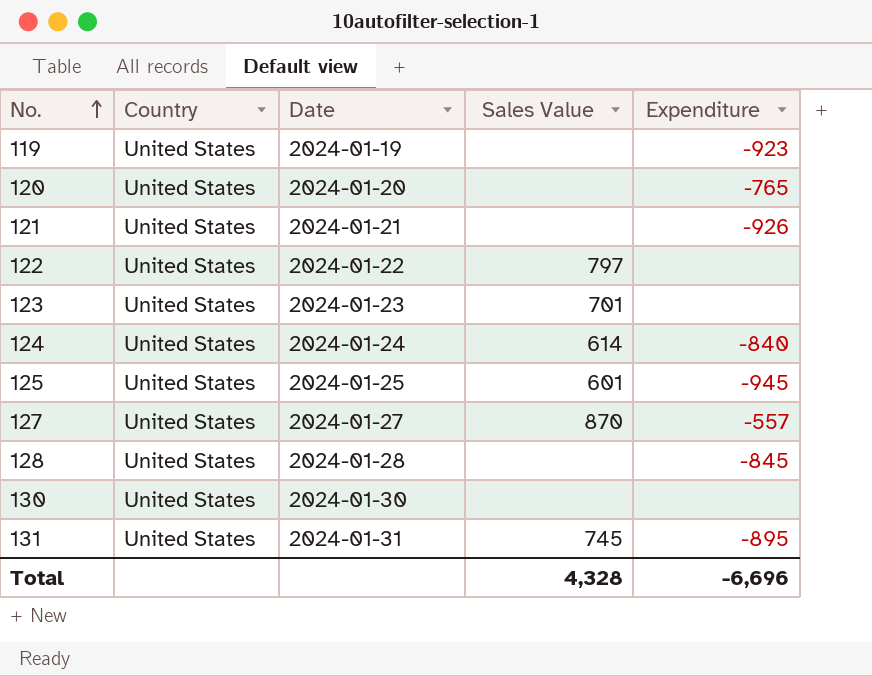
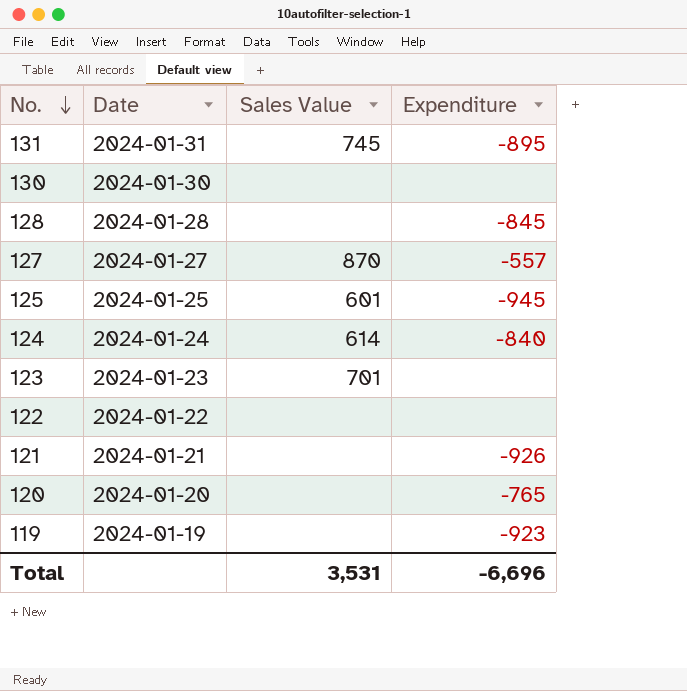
row order: No. ascending -> No. descending
column Country | position: 2 -> none
122 | Sales Value: 797 -> none
Total | Sales Value: 4,328 -> 3,531

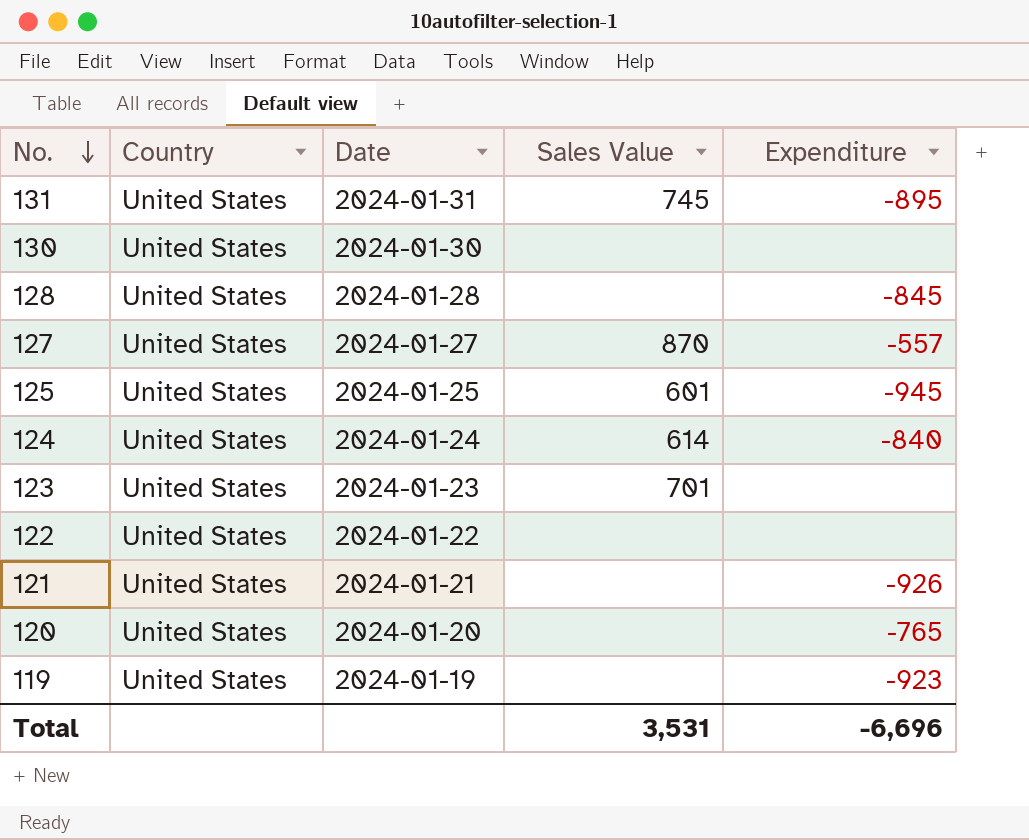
column Country | position: none -> 2

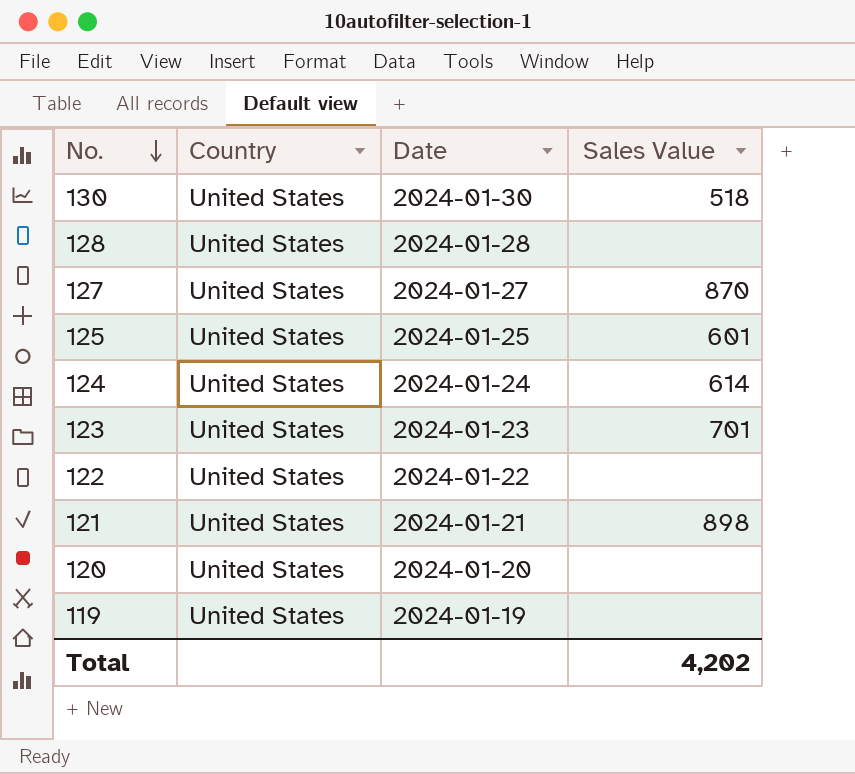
column Expenditure | position: 5 -> none
row 131: United States | 2024-01-31 | 745 | -895 -> none
130 | Sales Value: none -> 518
121 | Sales Value: none -> 898
Total | Sales Value: 3,531 -> 4,202

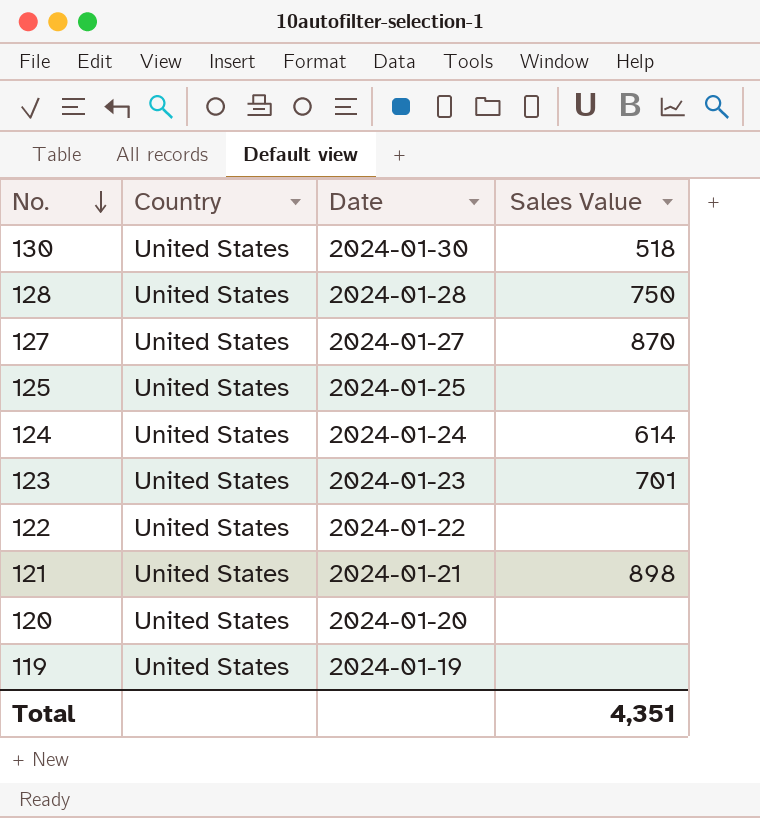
128 | Sales Value: none -> 750
125 | Sales Value: 601 -> none
Total | Sales Value: 4,202 -> 4,351

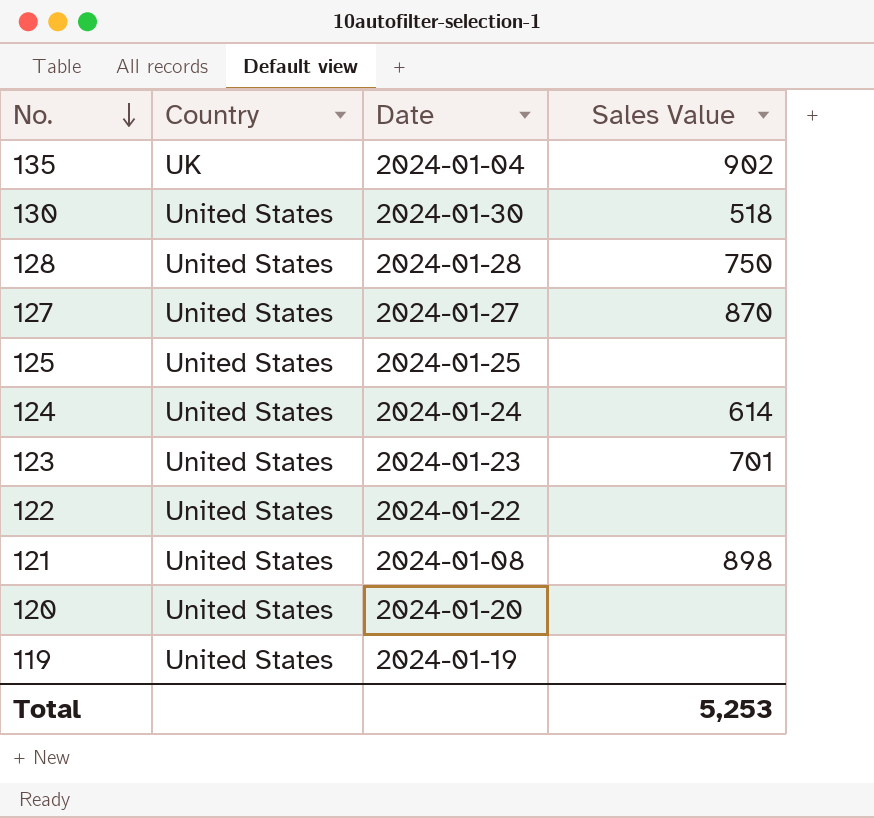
row 135: none -> UK | 2024-01-04 | 902
121 | Date: 2024-01-21 -> 2024-01-08
Total | Sales Value: 4,351 -> 5,253

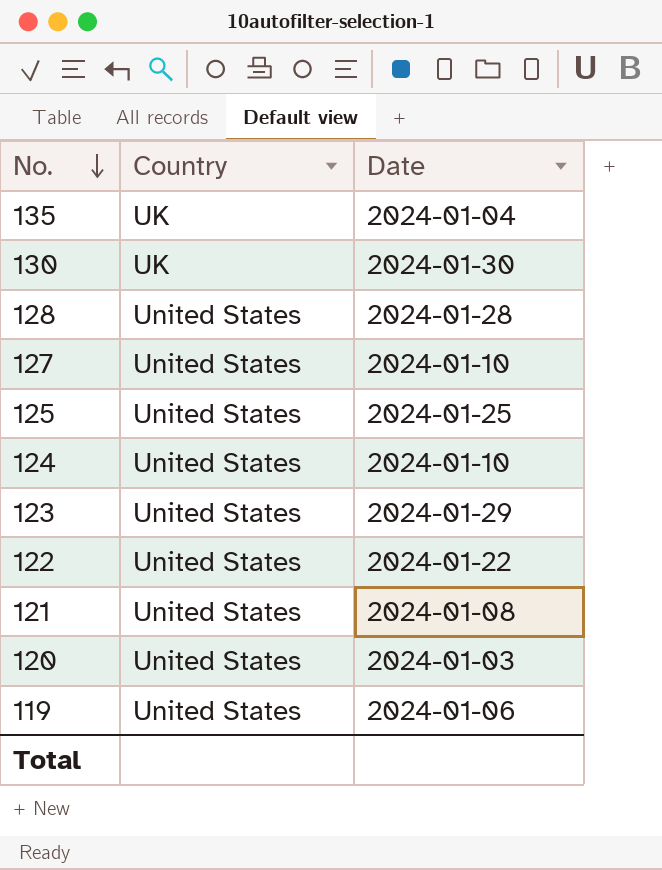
column Sales Value | position: 4 -> none
130 | Country: United States -> UK
127 | Date: 2024-01-27 -> 2024-01-10
124 | Date: 2024-01-24 -> 2024-01-10
123 | Date: 2024-01-23 -> 2024-01-29
120 | Date: 2024-01-20 -> 2024-01-03
119 | Date: 2024-01-19 -> 2024-01-06

